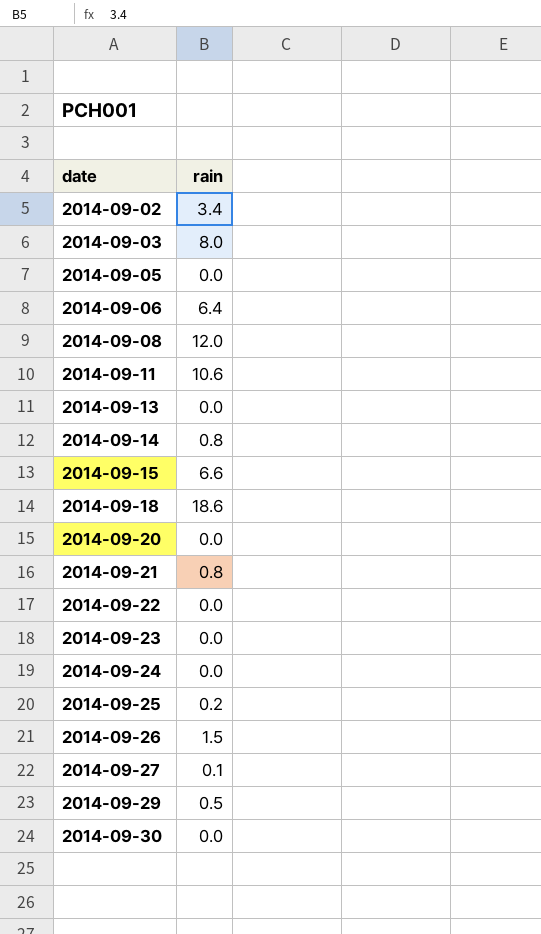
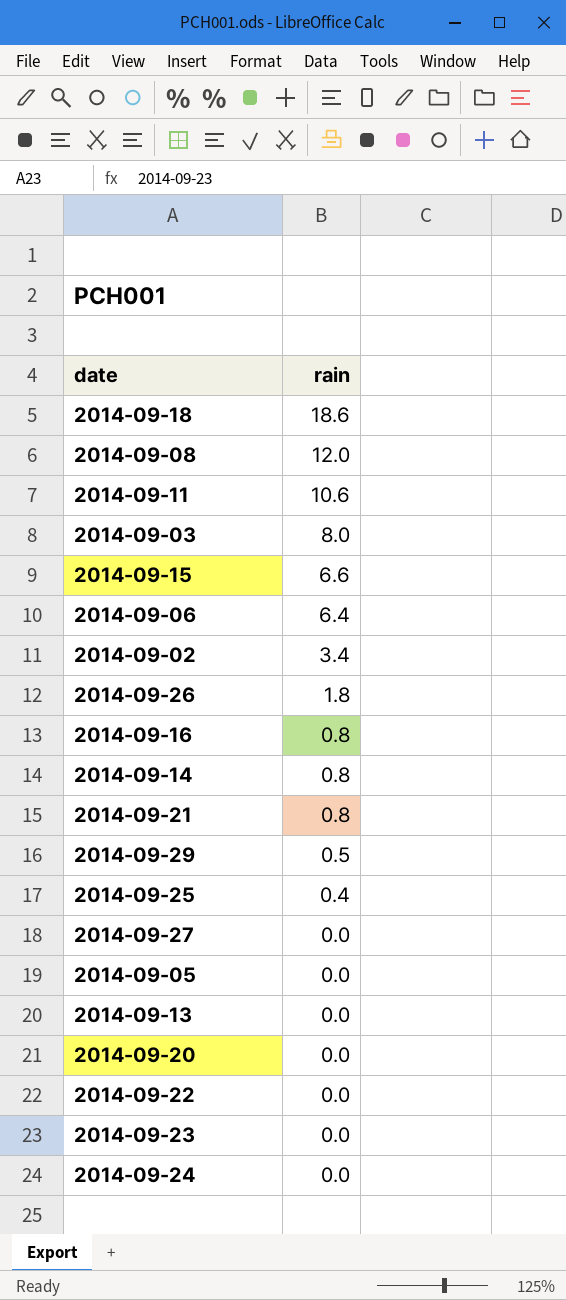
row order: date ascending -> rain descending
row 2014-09-30: 0.0 -> none
2014-09-26 | rain: 1.5 -> 1.8
row 2014-09-16: none -> 0.8
2014-09-25 | rain: 0.2 -> 0.4
2014-09-27 | rain: 0.1 -> 0.0

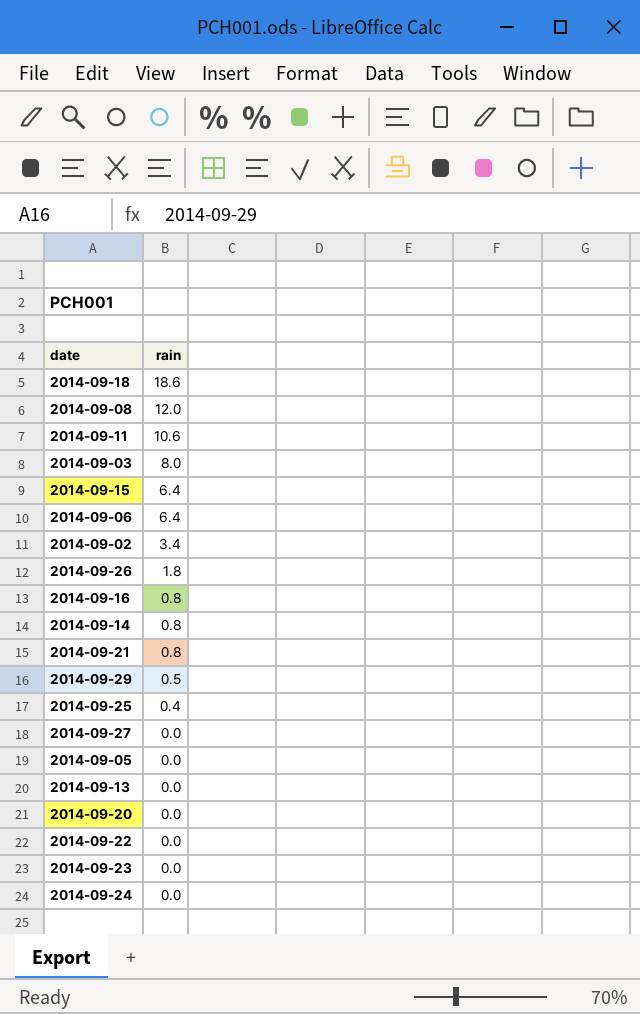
2014-09-15 | rain: 6.6 -> 6.4

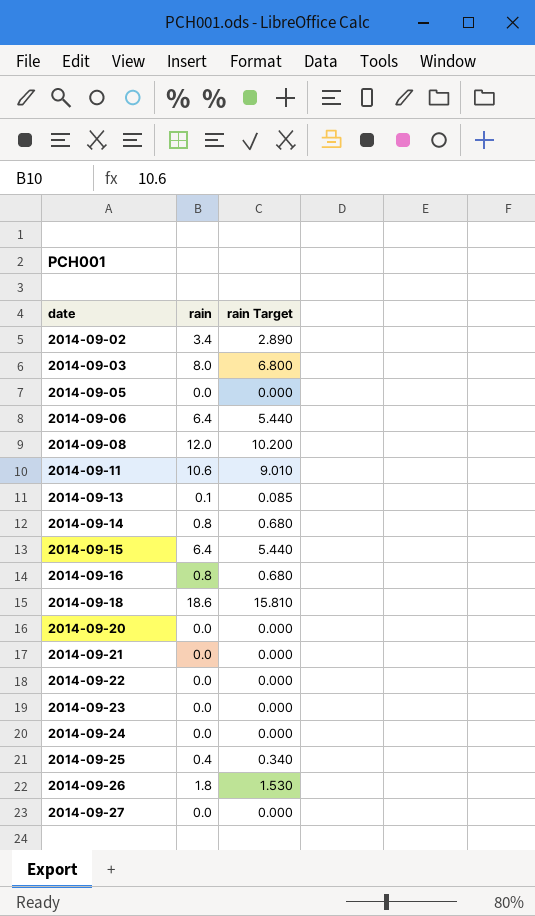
row order: rain descending -> date ascending
column rain Target | formula: none -> [rain] * 0.85
row 2014-09-29: 0.5 -> none
2014-09-13 | rain: 0.0 -> 0.1
2014-09-21 | rain: 0.8 -> 0.0

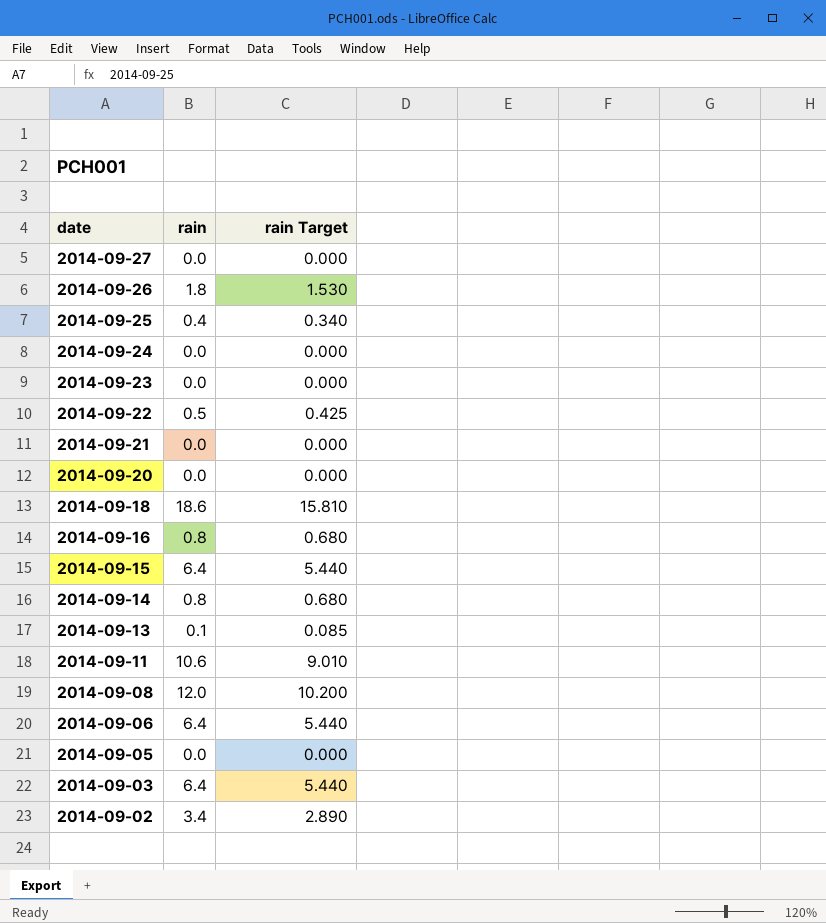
row order: date ascending -> date descending
2014-09-22 | rain: 0.0 -> 0.5
2014-09-22 | rain Target: 0.000 -> 0.425
2014-09-03 | rain: 8.0 -> 6.4
2014-09-03 | rain Target: 6.800 -> 5.440

